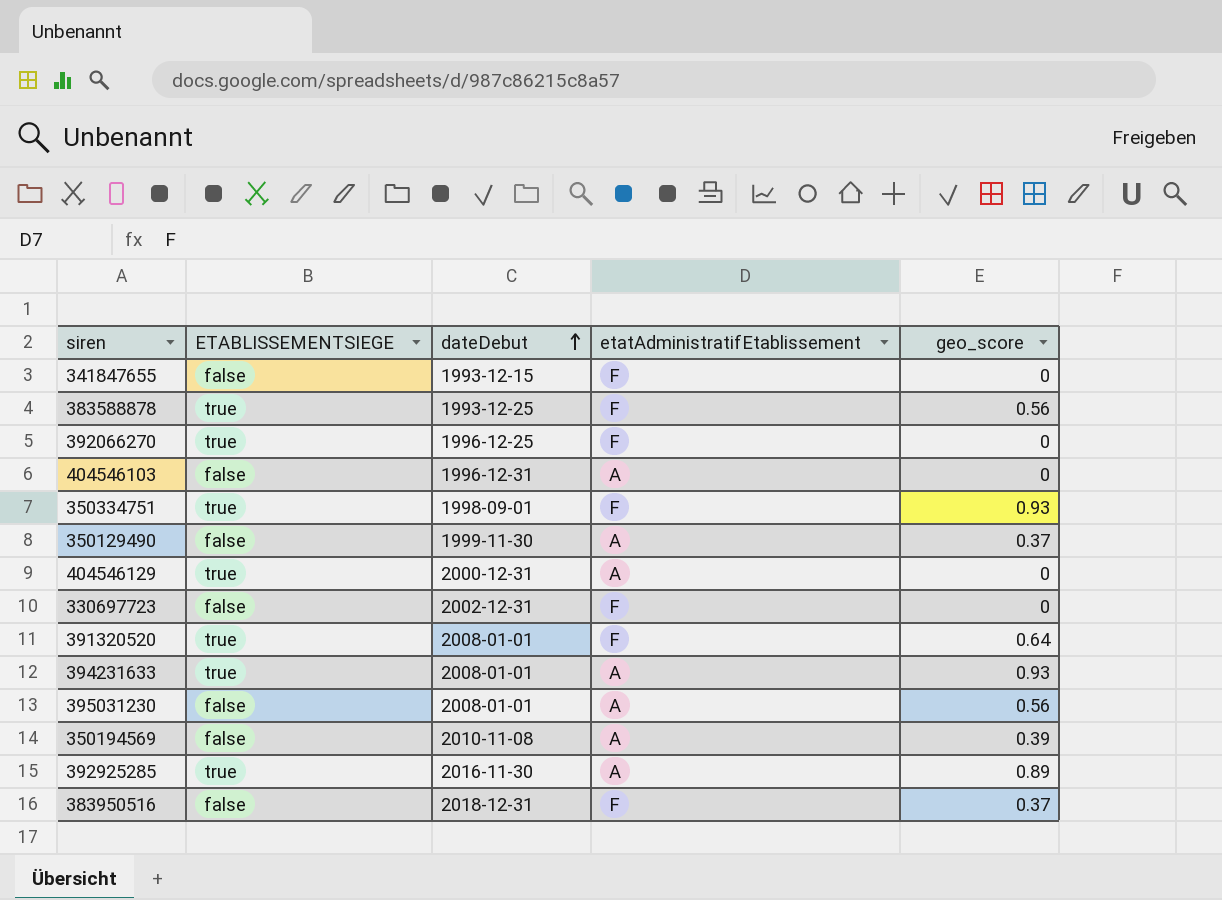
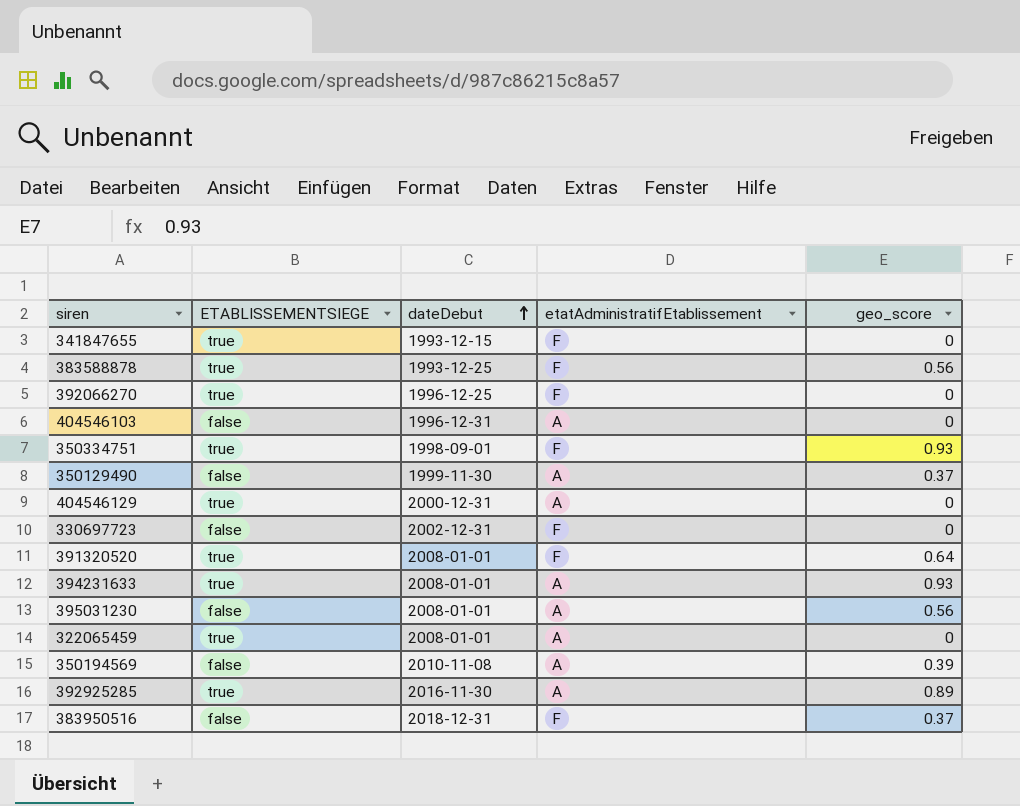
341847655 | ETABLISSEMENTSIEGE: false -> true
row 322065459: none -> true | 2008-01-01 | A | 0

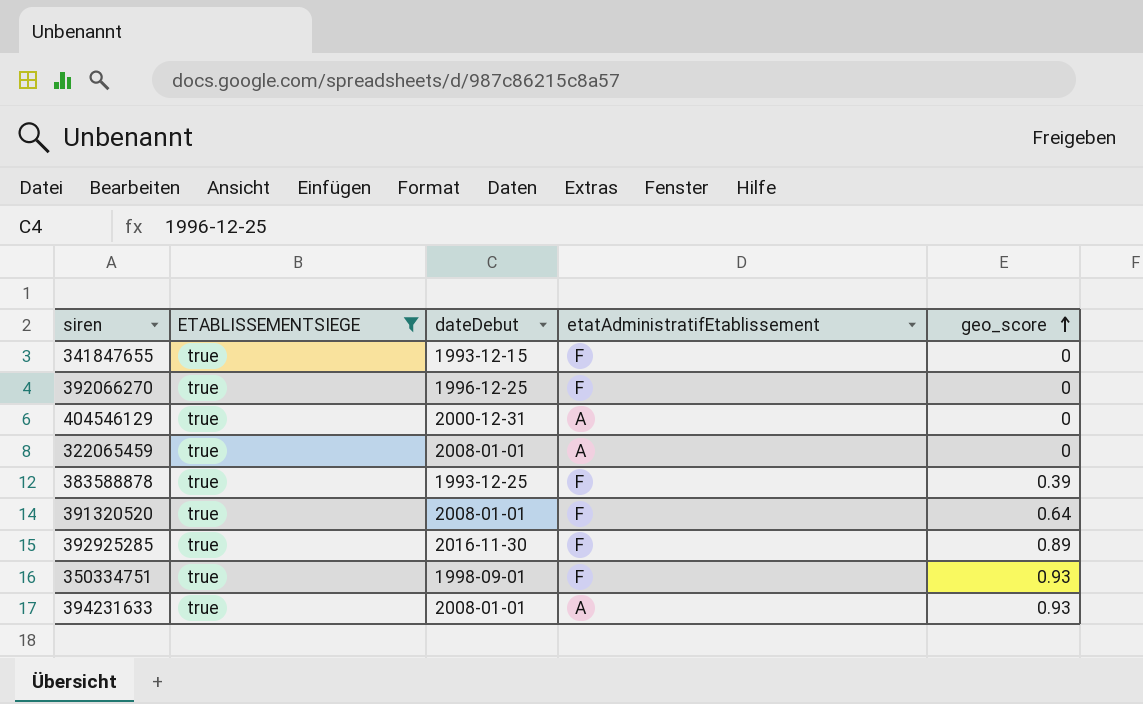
filter: none -> ETABLISSEMENTSIEGE = true
row order: dateDebut ascending -> geo_score ascending
383588878 | geo_score: 0.56 -> 0.39
392925285 | etatAdministratifEtablissement: A -> F

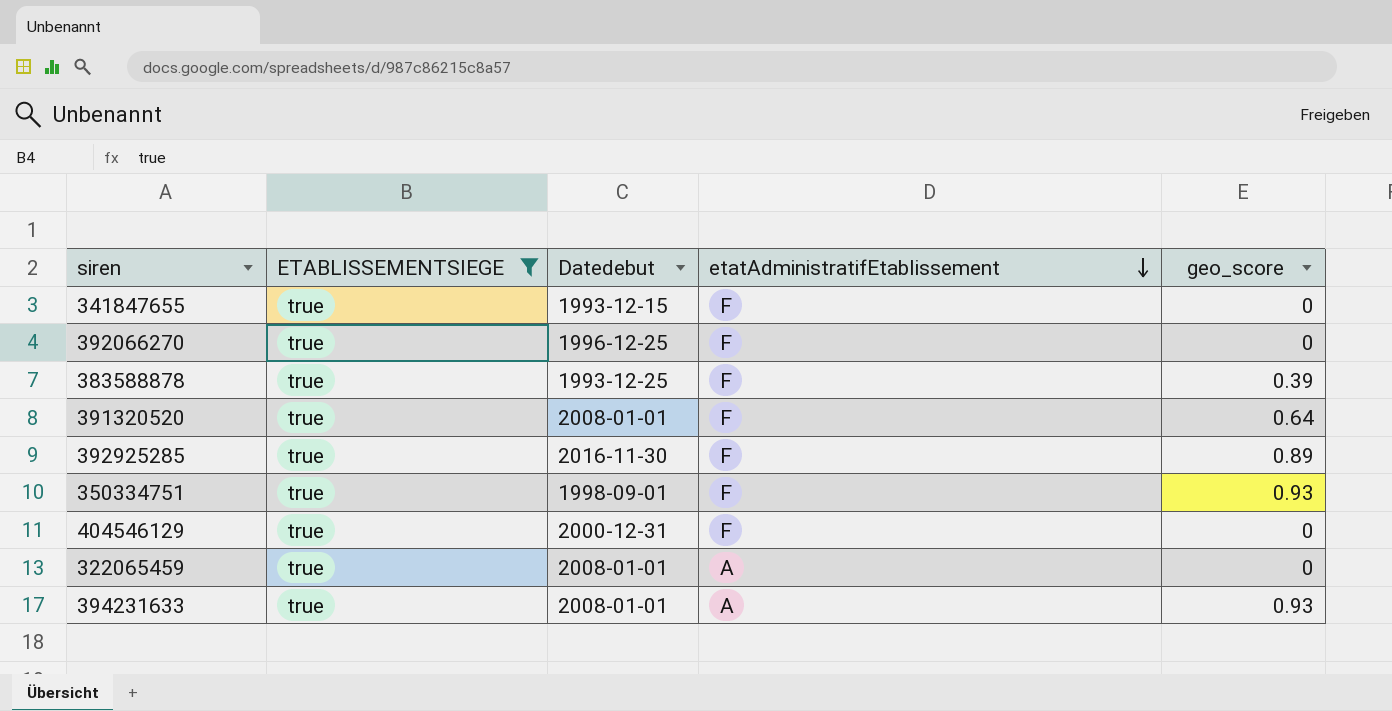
row order: geo_score ascending -> etatAdministratifEtablissement descending
column name: dateDebut -> Datedebut
404546129 | etatAdministratifEtablissement: A -> F

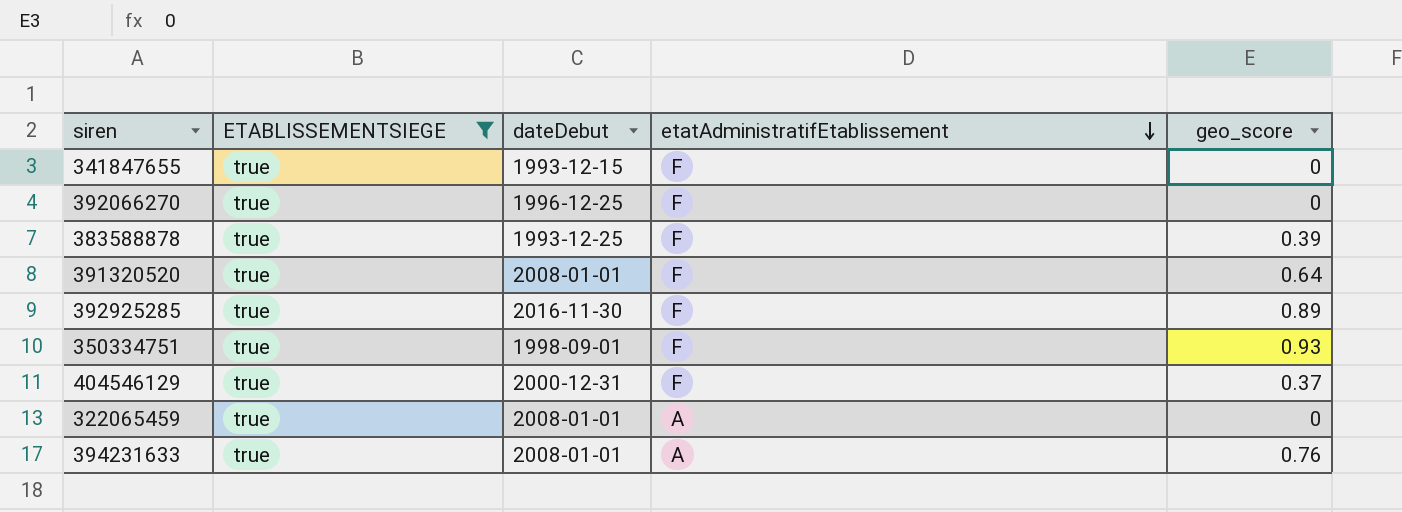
column name: Datedebut -> dateDebut
404546129 | geo_score: 0 -> 0.37
394231633 | geo_score: 0.93 -> 0.76

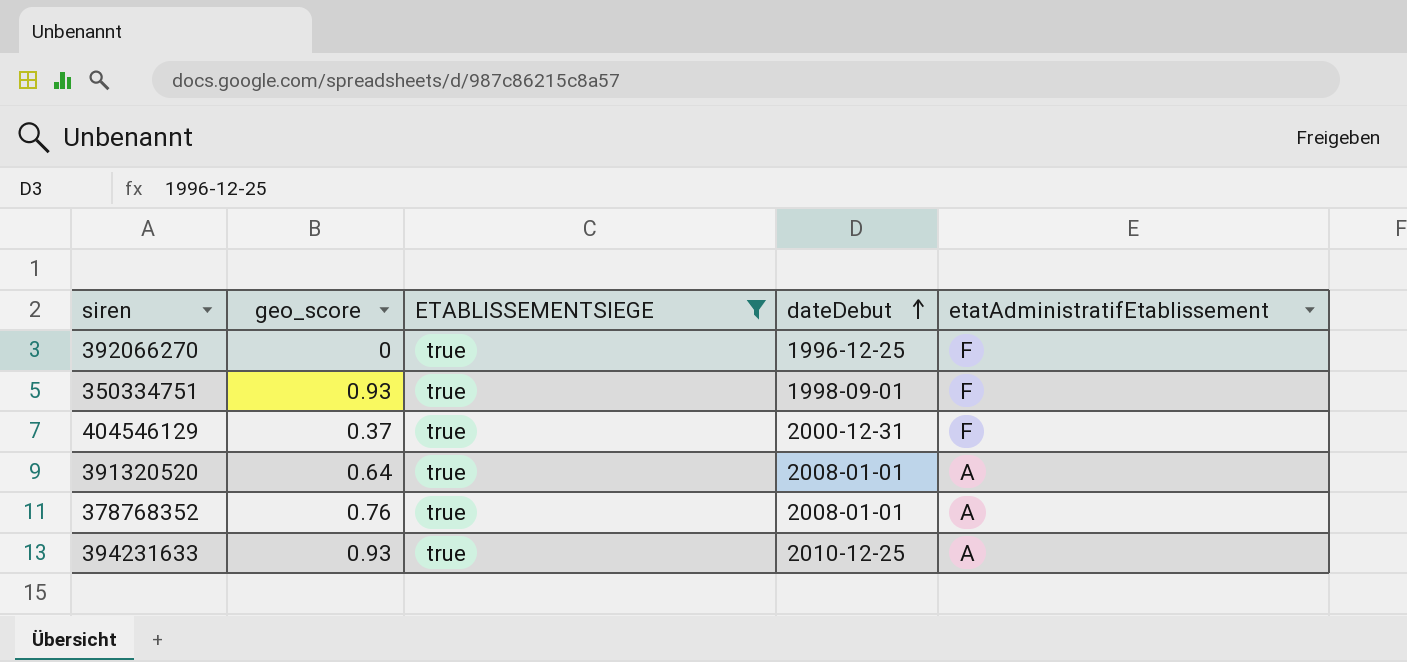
row order: etatAdministratifEtablissement descending -> dateDebut ascending
column geo_score | position: 5 -> 2
row 341847655: true | 1993-12-15 | F | 0 -> none
row 383588878: true | 1993-12-25 | F | 0.39 -> none
row 392925285: true | 2016-11-30 | F | 0.89 -> none
row 322065459: true | 2008-01-01 | A | 0 -> none
391320520 | etatAdministratifEtablissement: F -> A
row 378768352: none -> 0.76 | true | 2008-01-01 | A
394231633 | geo_score: 0.76 -> 0.93
394231633 | dateDebut: 2008-01-01 -> 2010-12-25

